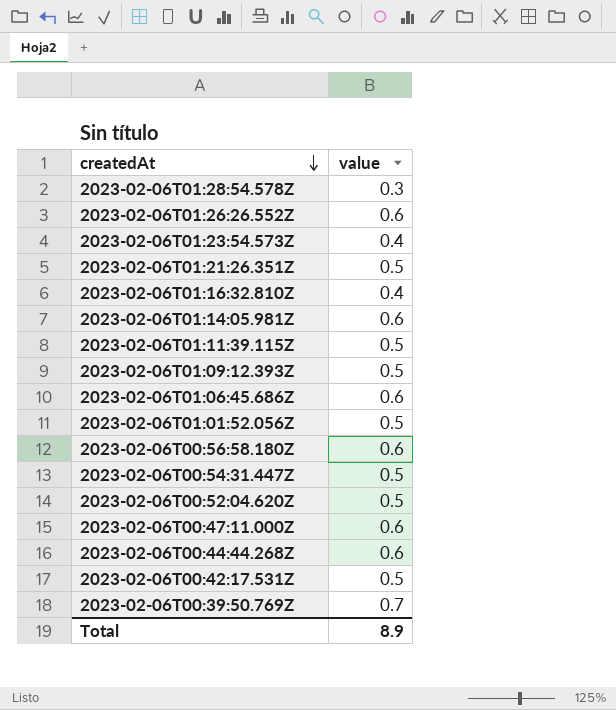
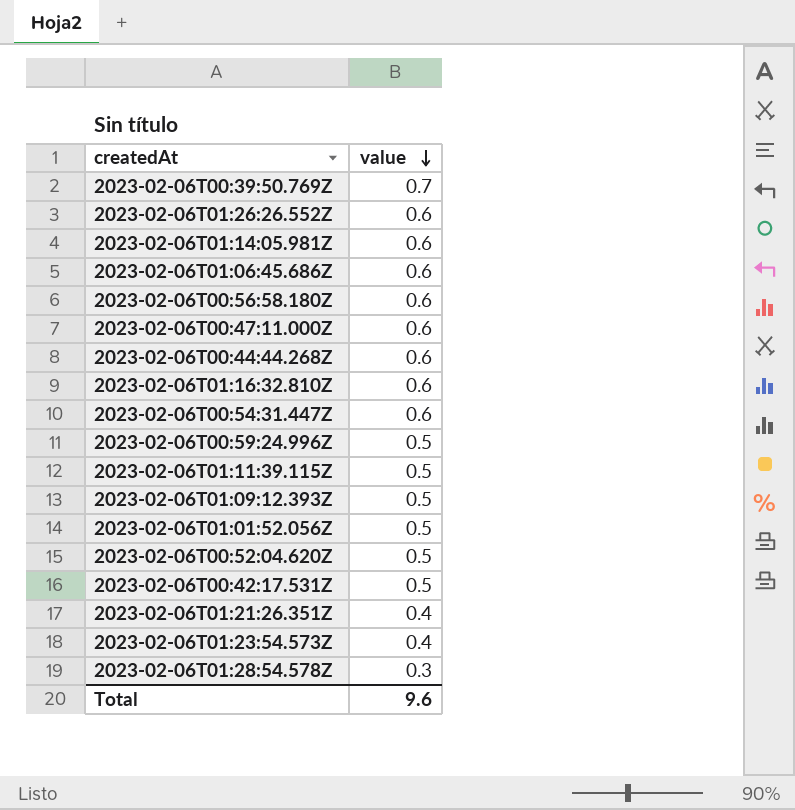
row order: createdAt descending -> value descending
2023-02-06T01:16:32.810Z | value: 0.4 -> 0.6
2023-02-06T00:54:31.447Z | value: 0.5 -> 0.6
row 2023-02-06T00:59:24.996Z: none -> 0.5
2023-02-06T01:21:26.351Z | value: 0.5 -> 0.4
Total | value: 8.9 -> 9.6

